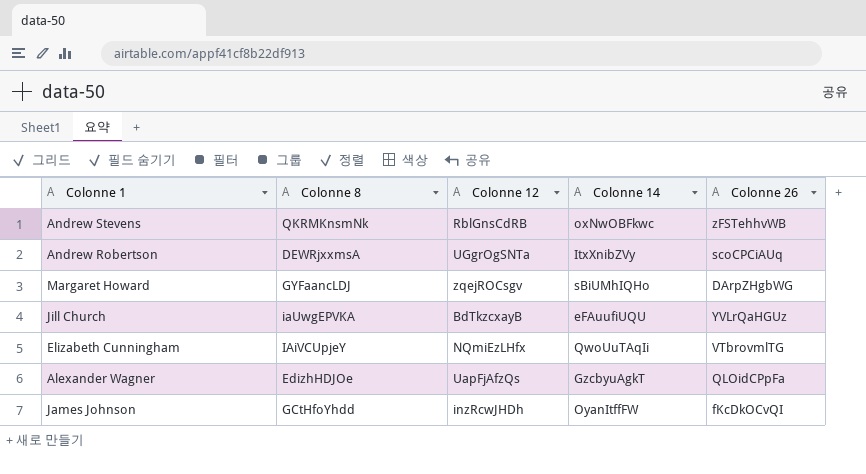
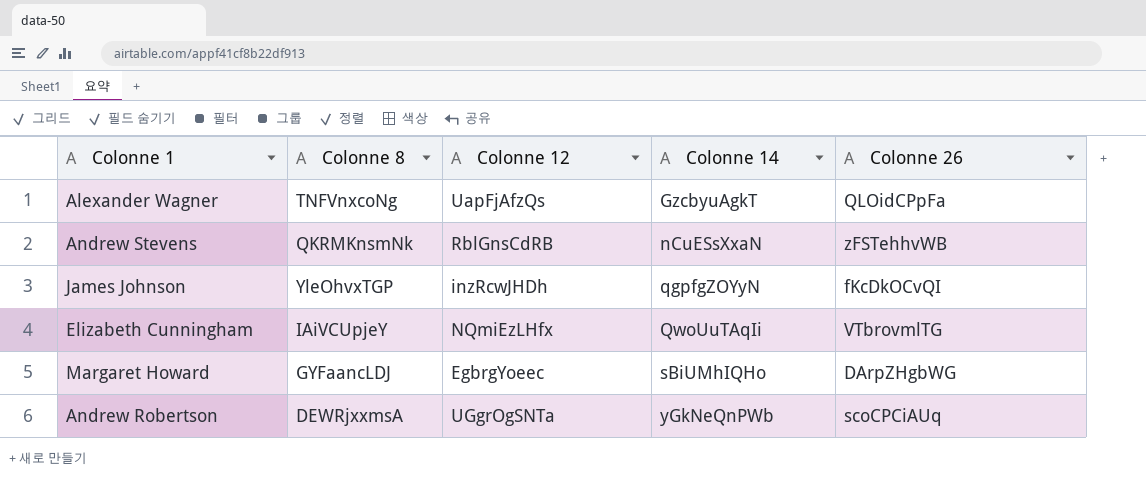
row order: none -> Colonne 14 ascending
row Jill Church: iaUwgEPVKA | BdTkzcxayB | eFAuufiUQU | YVLrQaHGUz -> none
Alexander Wagner | Colonne 8: EdizhHDJOe -> TNFVnxcoNg
Andrew Stevens | Colonne 14: oxNwOBFkwc -> nCuESsXxaN
James Johnson | Colonne 8: GCtHfoYhdd -> YleOhvxTGP
James Johnson | Colonne 14: OyanItffFW -> qgpfgZOYyN
Margaret Howard | Colonne 12: zqejROCsgv -> EgbrgYoeec
Andrew Robertson | Colonne 14: ItxXnibZVy -> yGkNeQnPWb

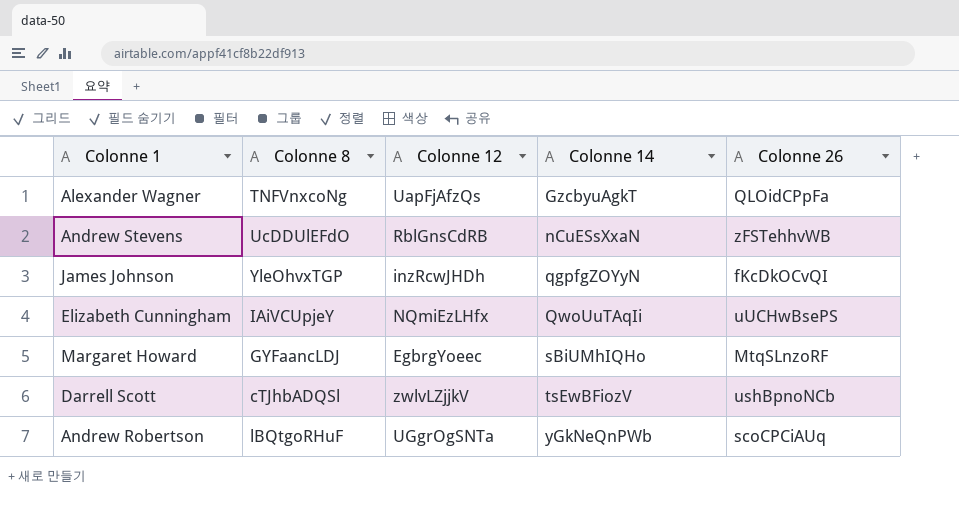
Andrew Stevens | Colonne 8: QKRMKnsmNk -> UcDDUlEFdO
Elizabeth Cunningham | Colonne 26: VTbrovmlTG -> uUCHwBsePS
Margaret Howard | Colonne 26: DArpZHgbWG -> MtqSLnzoRF
row Darrell Scott: none -> cTJhbADQSl | zwlvLZjjkV | tsEwBFiozV | ushBpnoNCb
Andrew Robertson | Colonne 8: DEWRjxxmsA -> lBQtgoRHuF

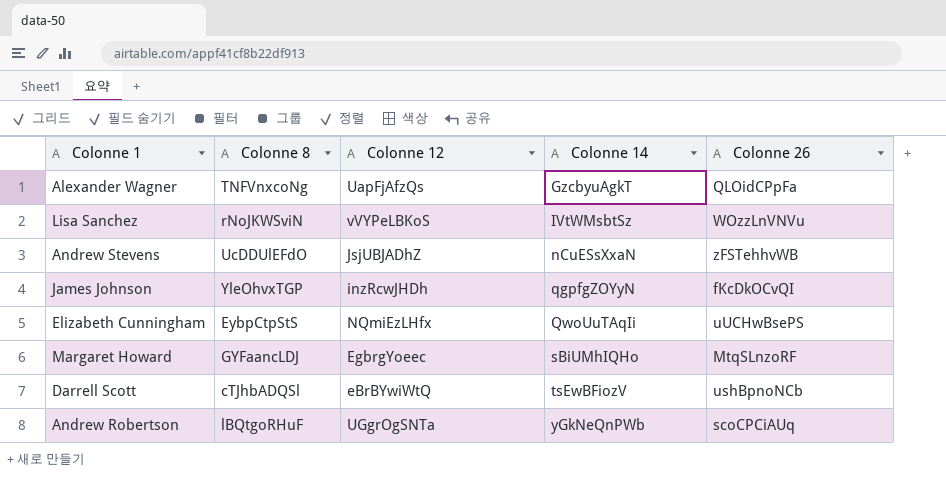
row Lisa Sanchez: none -> rNoJKWSviN | vVYPeLBKoS | IVtWMsbtSz | WOzzLnVNVu
Andrew Stevens | Colonne 12: RblGnsCdRB -> JsjUBJADhZ
Elizabeth Cunningham | Colonne 8: IAiVCUpjeY -> EybpCtpStS
Darrell Scott | Colonne 12: zwlvLZjjkV -> eBrBYwiWtQ

